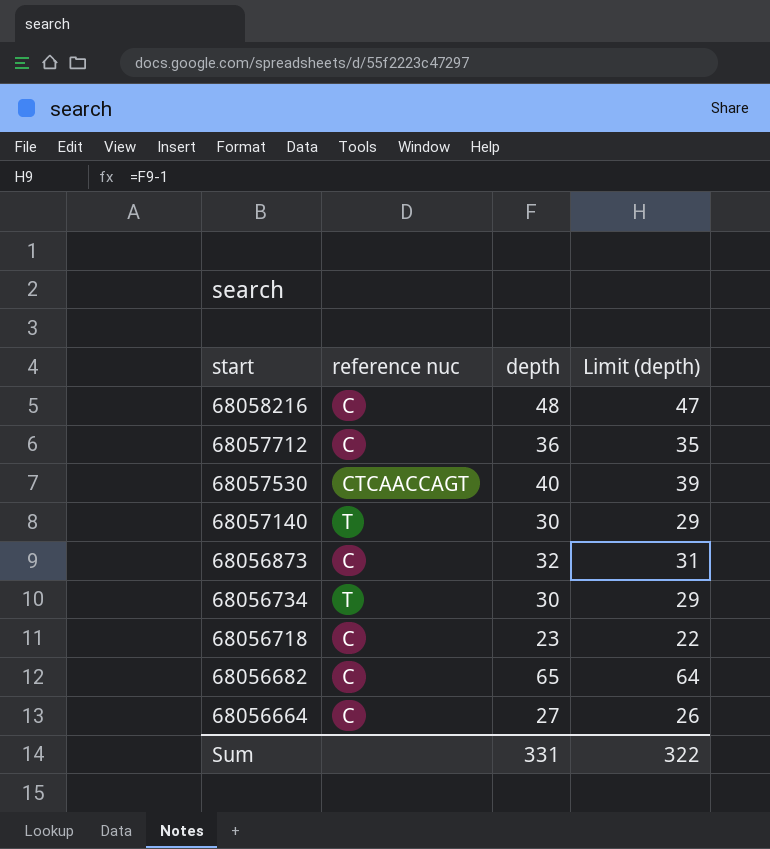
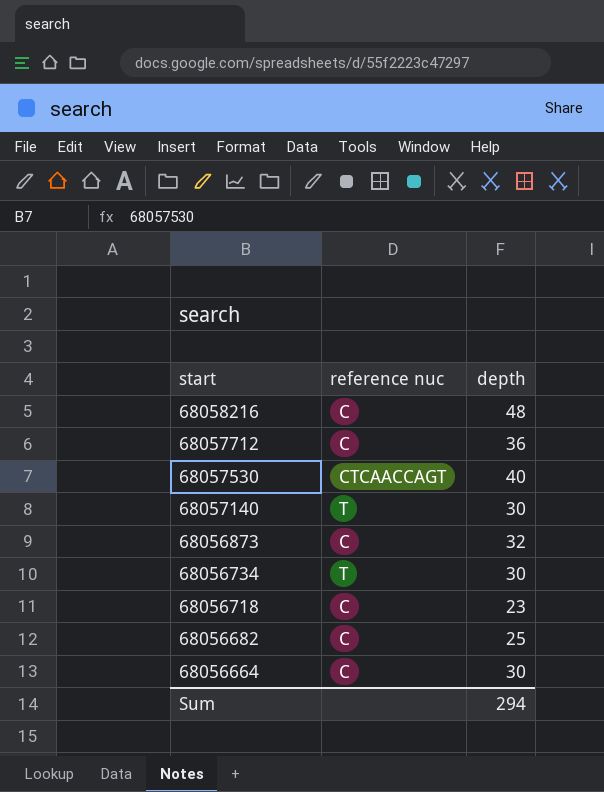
column Limit (depth) | formula: [depth] - 1 -> none
68056682 | depth: 65 -> 25
68056664 | depth: 27 -> 30
Sum | depth: 331 -> 294

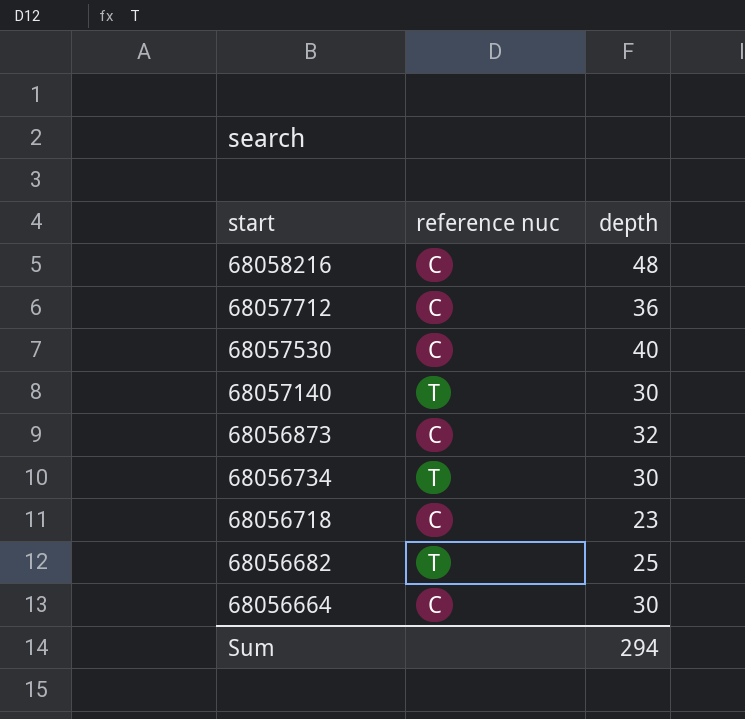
68057530 | reference nuc: CTCAACCAGT -> C
68056682 | reference nuc: C -> T

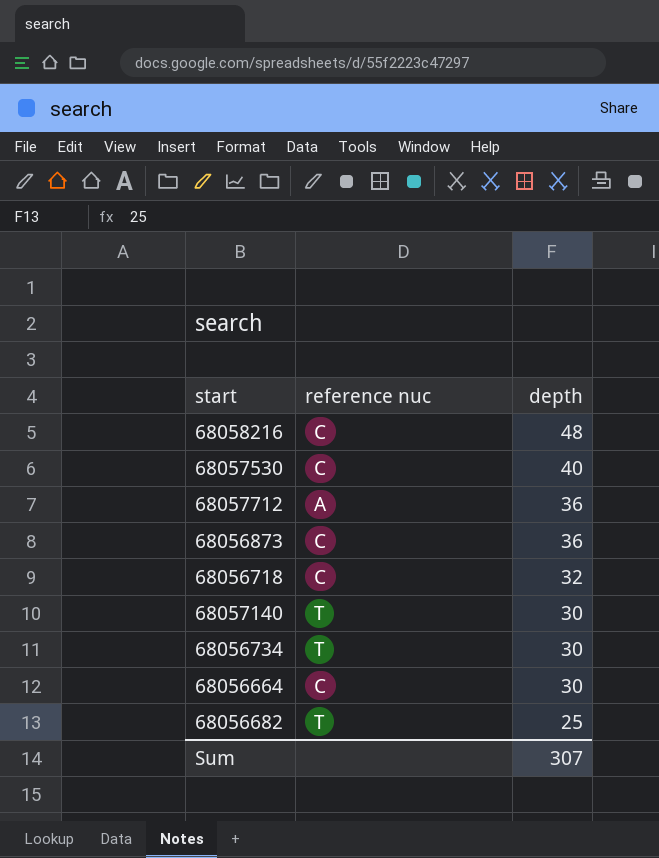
row order: start descending -> depth descending
68057712 | reference nuc: C -> A
68056873 | depth: 32 -> 36
68056718 | depth: 23 -> 32
Sum | depth: 294 -> 307

